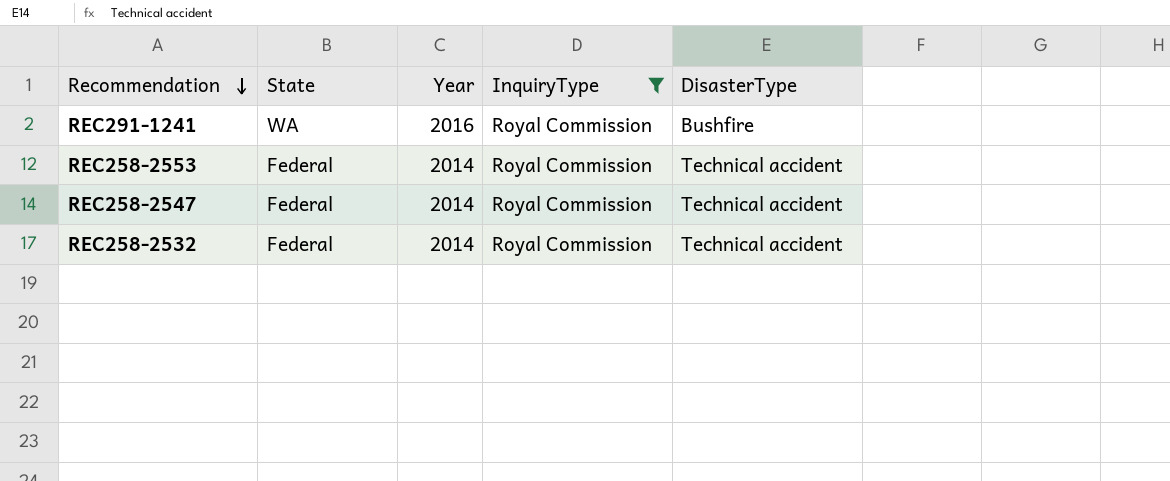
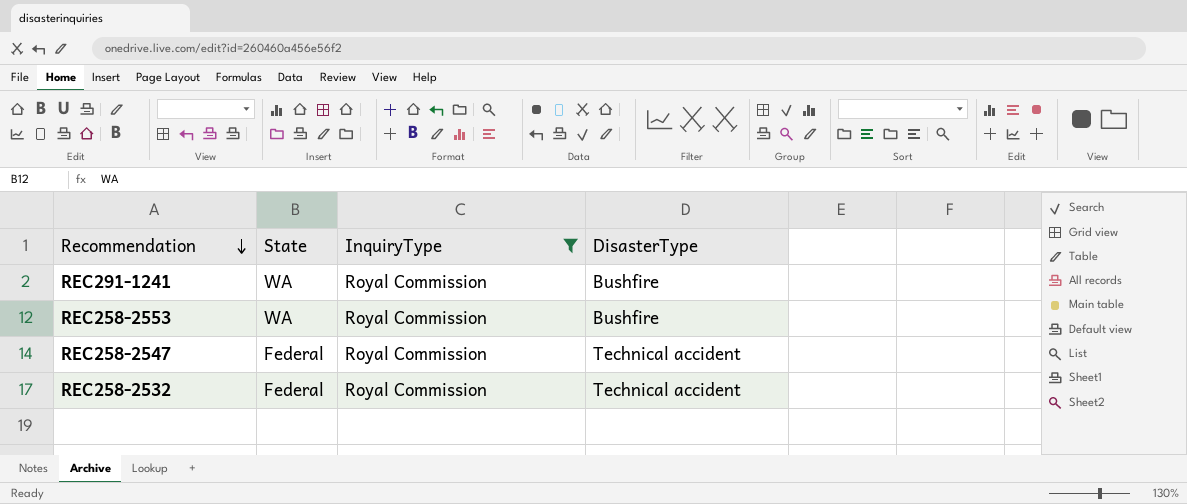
column Year | position: 3 -> none
REC258-2553 | State: Federal -> WA
REC258-2553 | DisasterType: Technical accident -> Bushfire

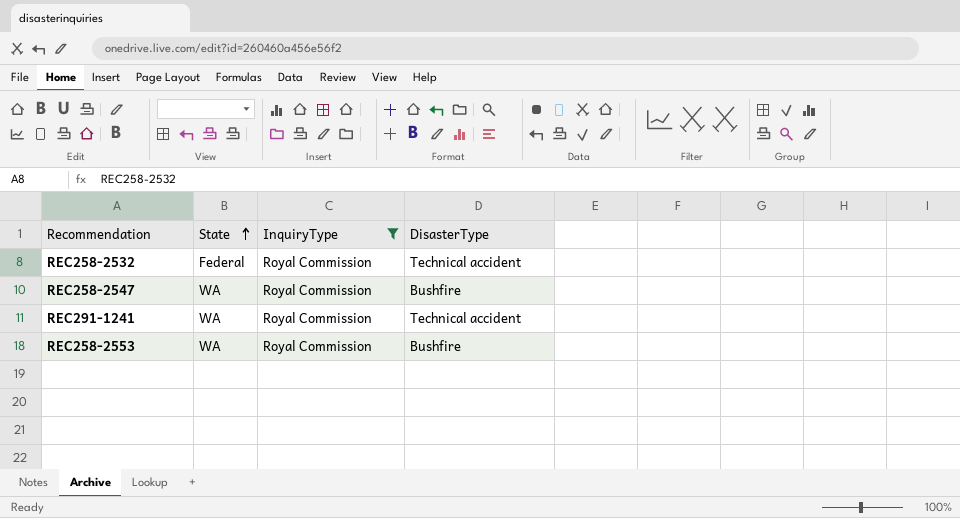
row order: Recommendation descending -> State ascending
REC258-2547 | State: Federal -> WA
REC258-2547 | DisasterType: Technical accident -> Bushfire
REC291-1241 | DisasterType: Bushfire -> Technical accident

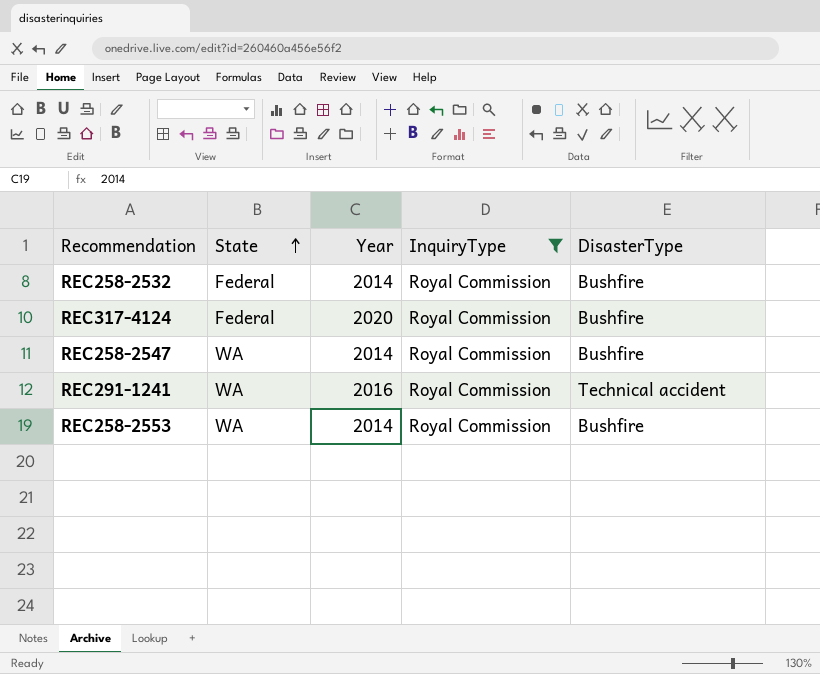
column Year | position: none -> 3
REC258-2532 | DisasterType: Technical accident -> Bushfire
row REC317-4124: none -> Federal | 2020 | Royal Commission | Bushfire

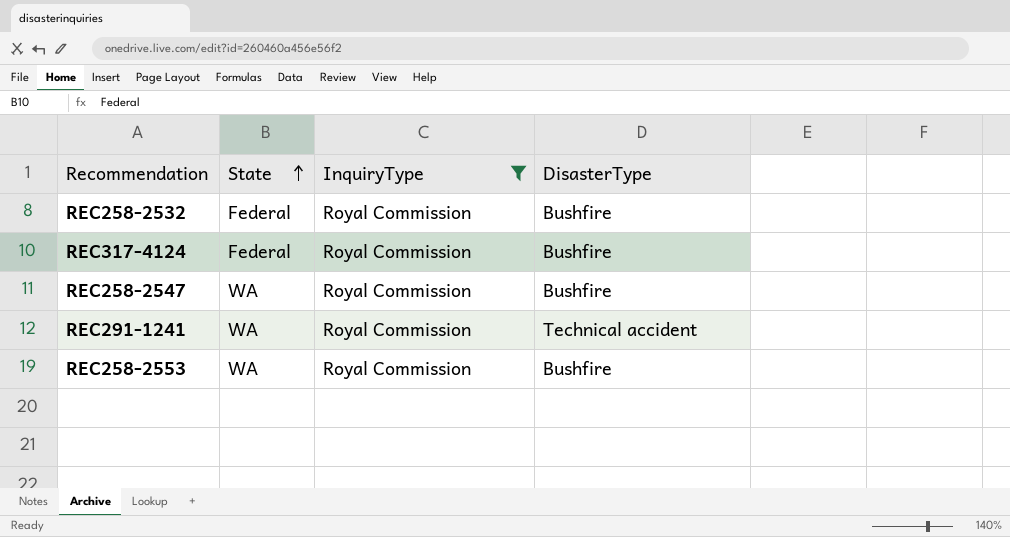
column Year | position: 3 -> none

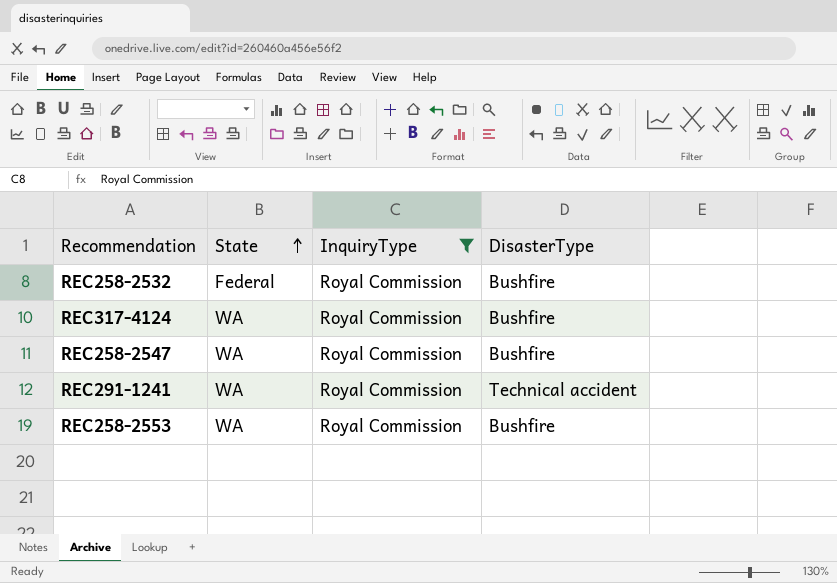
REC317-4124 | State: Federal -> WA

